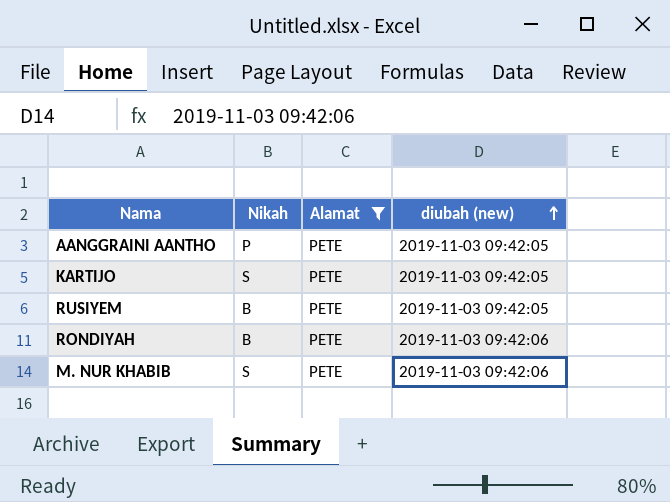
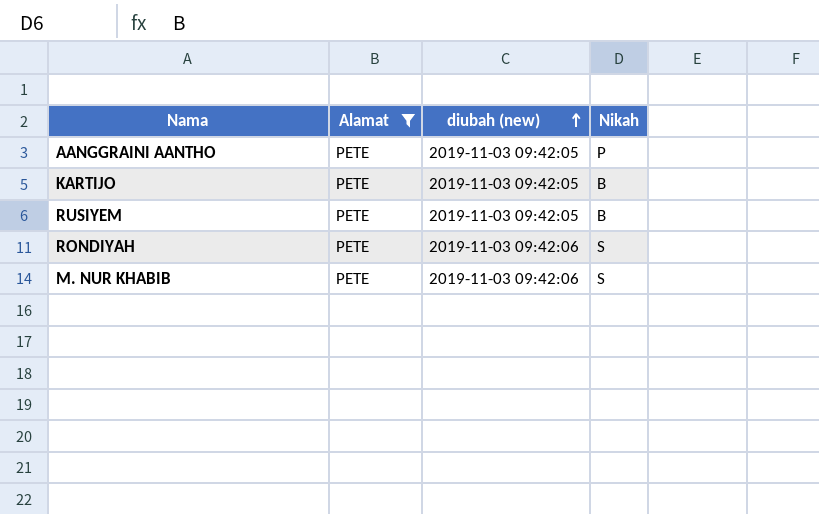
column Nikah | position: 2 -> 4
KARTIJO | Nikah: S -> B
RONDIYAH | Nikah: B -> S

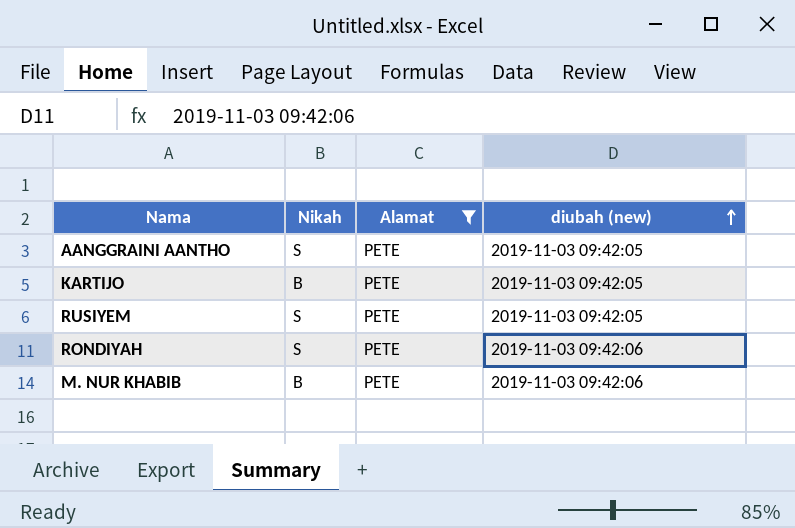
column Nikah | position: 4 -> 2
AANGGRAINI AANTHO | Nikah: P -> S
RUSIYEM | Nikah: B -> S
M. NUR KHABIB | Nikah: S -> B

